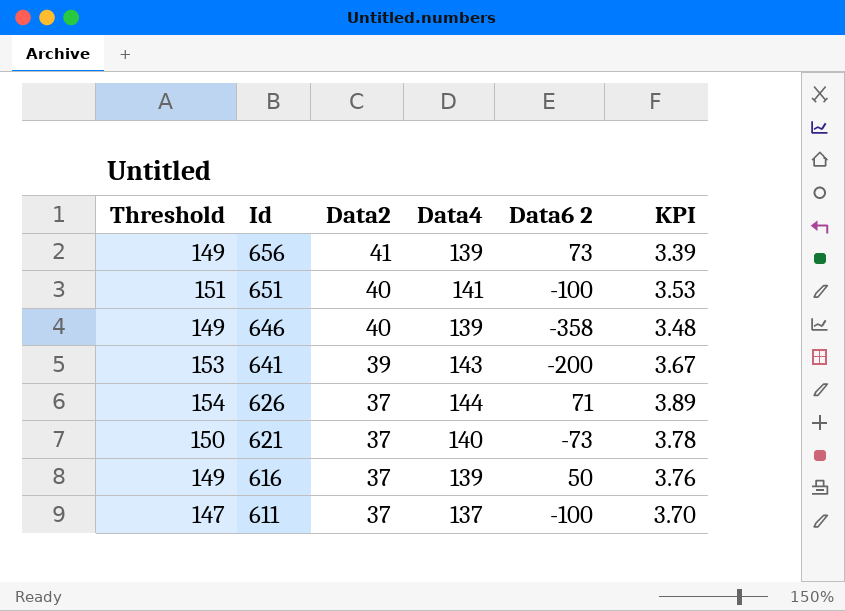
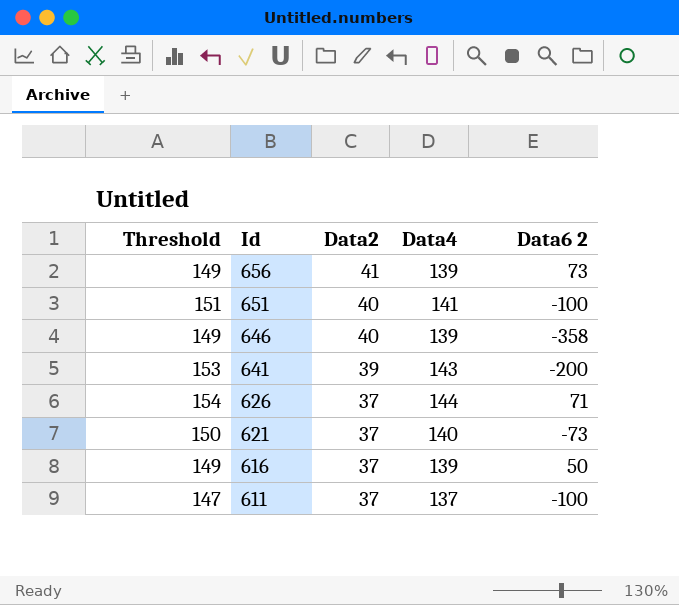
column KPI | formula: [Data4] / [Data2] -> none

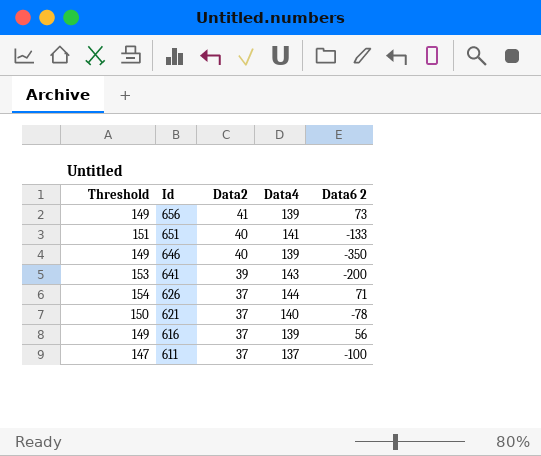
651 | Data6 2: -100 -> -133
646 | Data6 2: -358 -> -350
621 | Data6 2: -73 -> -78
616 | Data6 2: 50 -> 56

